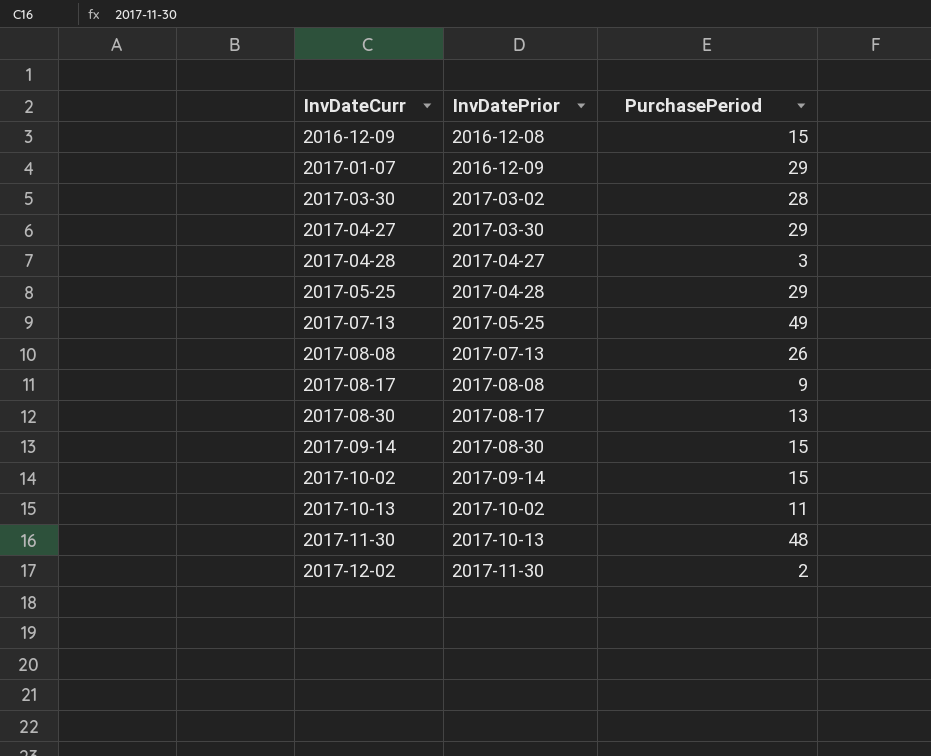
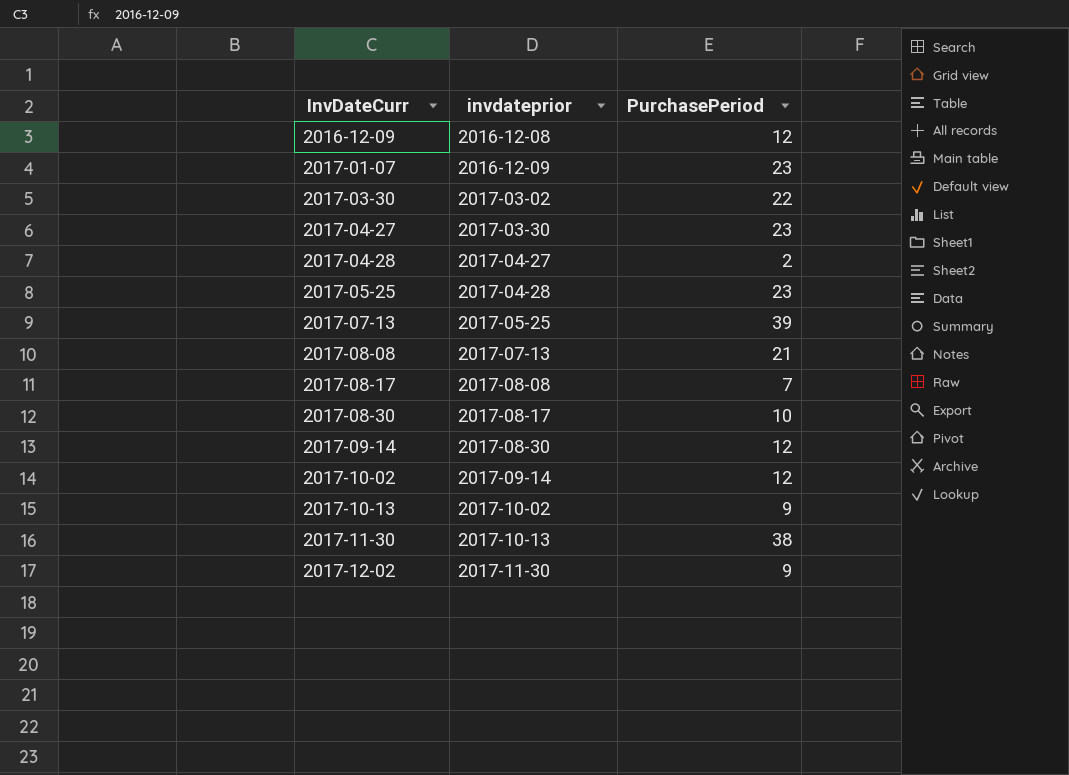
column name: InvDatePrior -> invdateprior
2016-12-09 | PurchasePeriod: 15 -> 12
2017-01-07 | PurchasePeriod: 29 -> 23
2017-03-30 | PurchasePeriod: 28 -> 22
2017-04-27 | PurchasePeriod: 29 -> 23
2017-04-28 | PurchasePeriod: 3 -> 2
2017-05-25 | PurchasePeriod: 29 -> 23
2017-07-13 | PurchasePeriod: 49 -> 39
2017-08-08 | PurchasePeriod: 26 -> 21
2017-08-17 | PurchasePeriod: 9 -> 7
2017-08-30 | PurchasePeriod: 13 -> 10
2017-09-14 | PurchasePeriod: 15 -> 12
2017-10-02 | PurchasePeriod: 15 -> 12
2017-10-13 | PurchasePeriod: 11 -> 9
2017-11-30 | PurchasePeriod: 48 -> 38
2017-12-02 | PurchasePeriod: 2 -> 9

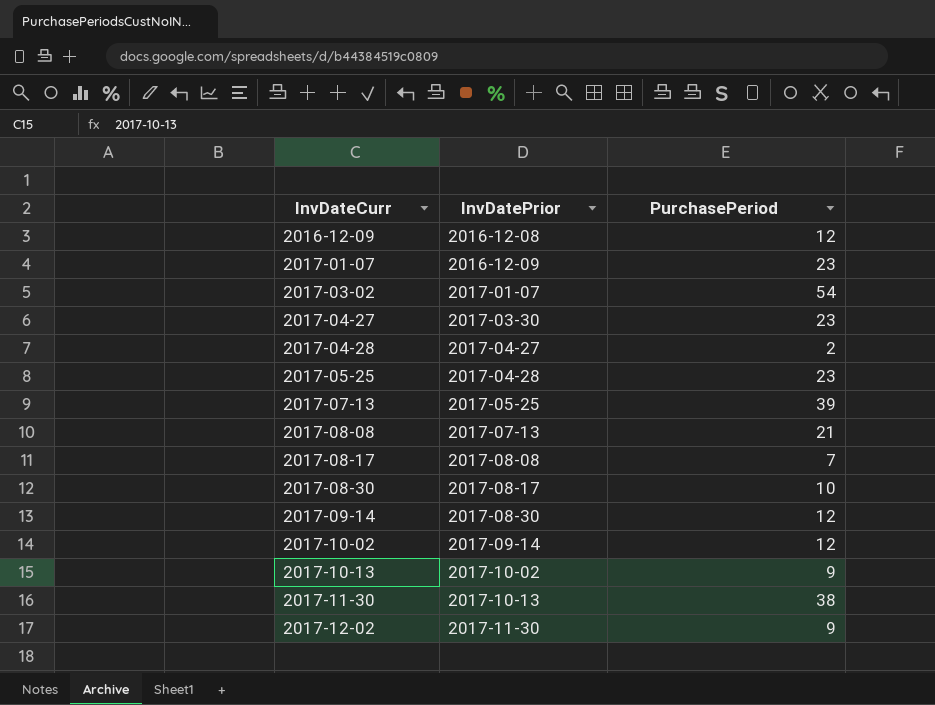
column name: invdateprior -> InvDatePrior
row 2017-03-30: 2017-03-02 | 22 -> none
row 2017-03-02: none -> 2017-01-07 | 54

